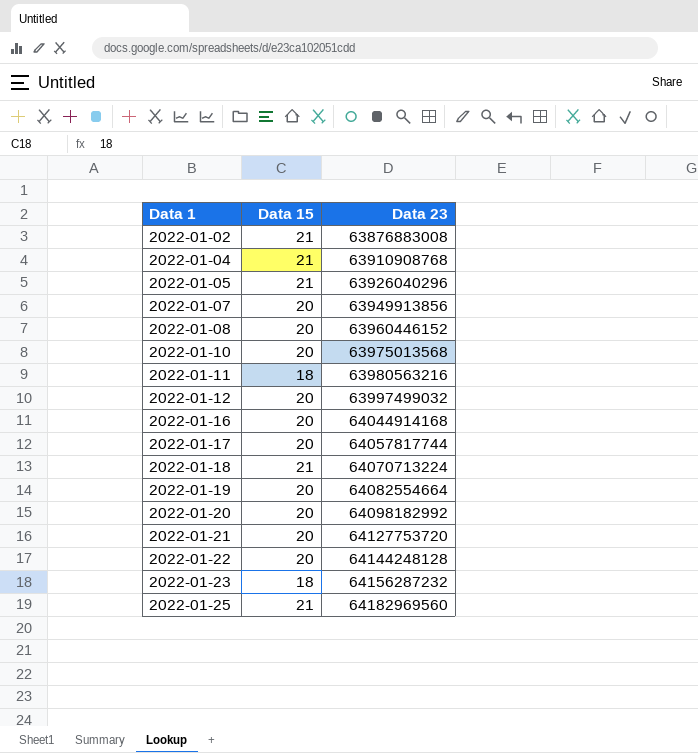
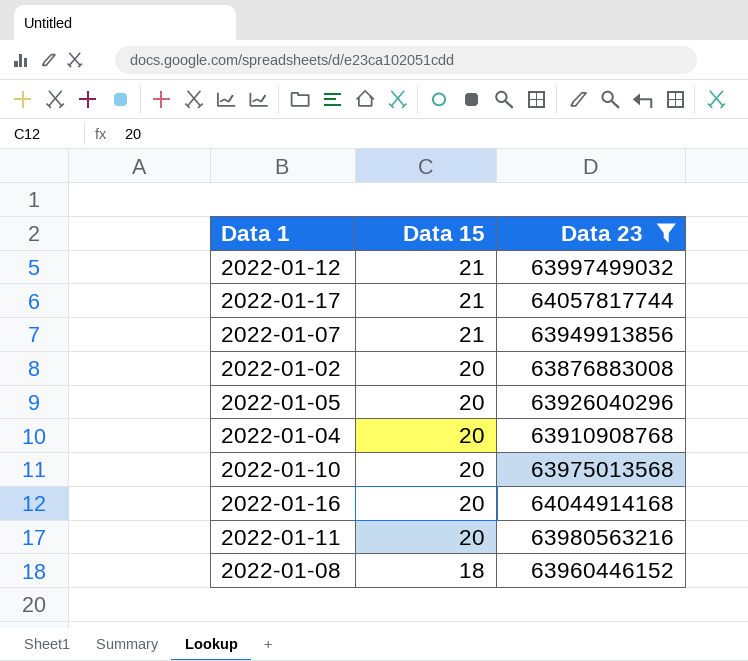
filter: none -> Data 23 <= 64057817744
row order: Data 1 ascending -> Data 15 descending
2022-01-12 | Data 15: 20 -> 21
2022-01-17 | Data 15: 20 -> 21
2022-01-07 | Data 15: 20 -> 21
2022-01-02 | Data 15: 21 -> 20
2022-01-05 | Data 15: 21 -> 20
2022-01-04 | Data 15: 21 -> 20
2022-01-11 | Data 15: 18 -> 20
2022-01-08 | Data 15: 20 -> 18

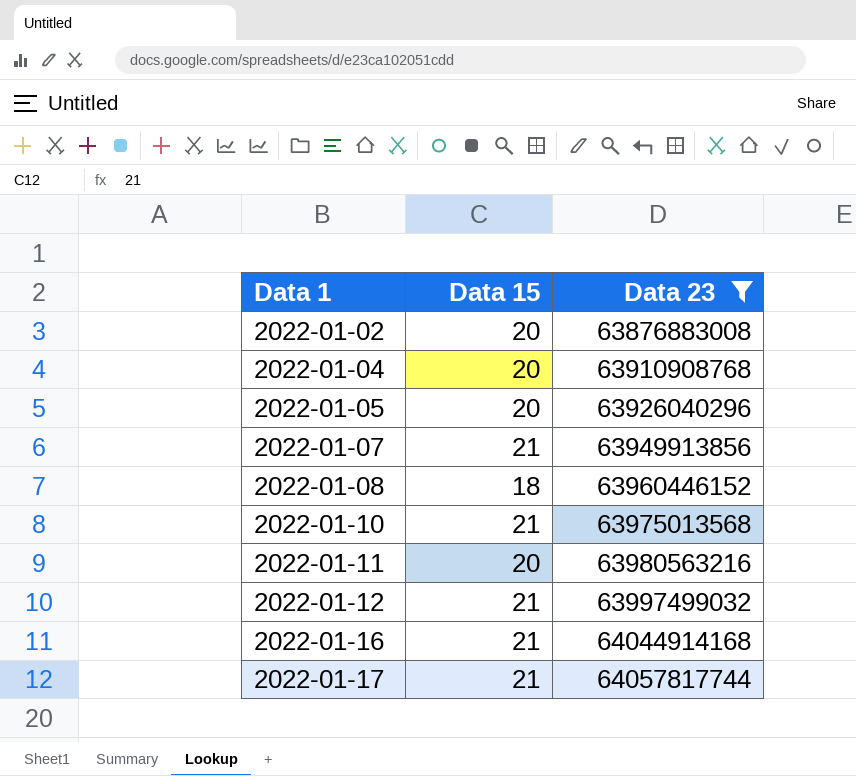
row order: Data 15 descending -> Data 1 ascending
2022-01-10 | Data 15: 20 -> 21
2022-01-16 | Data 15: 20 -> 21

